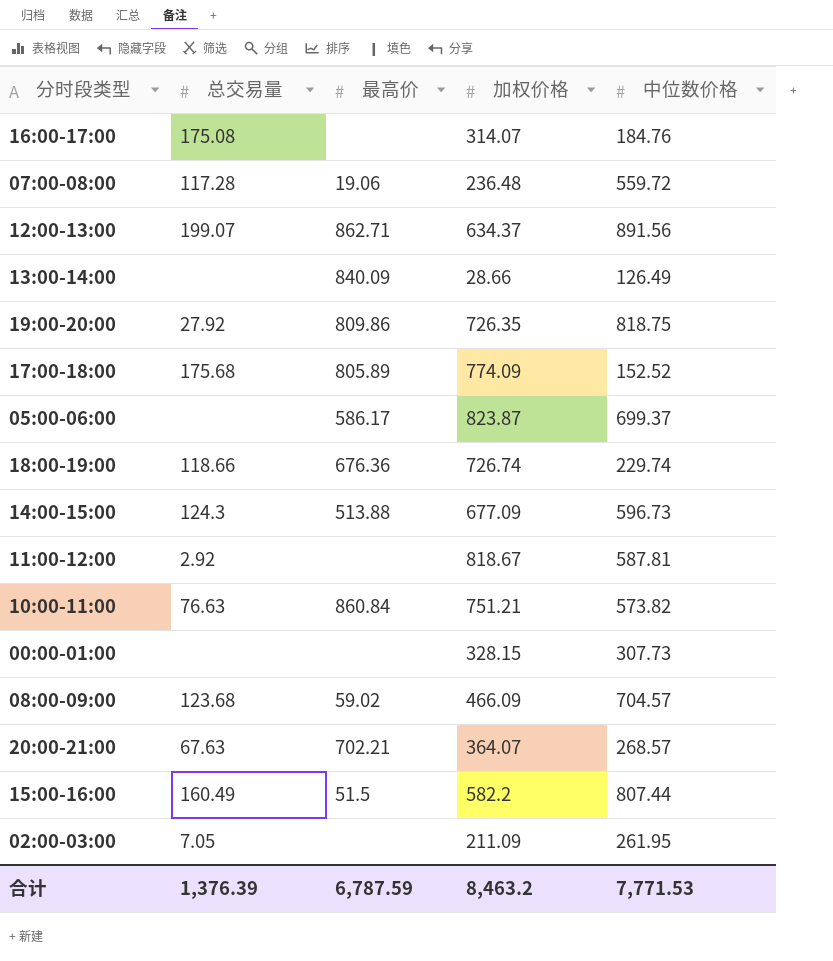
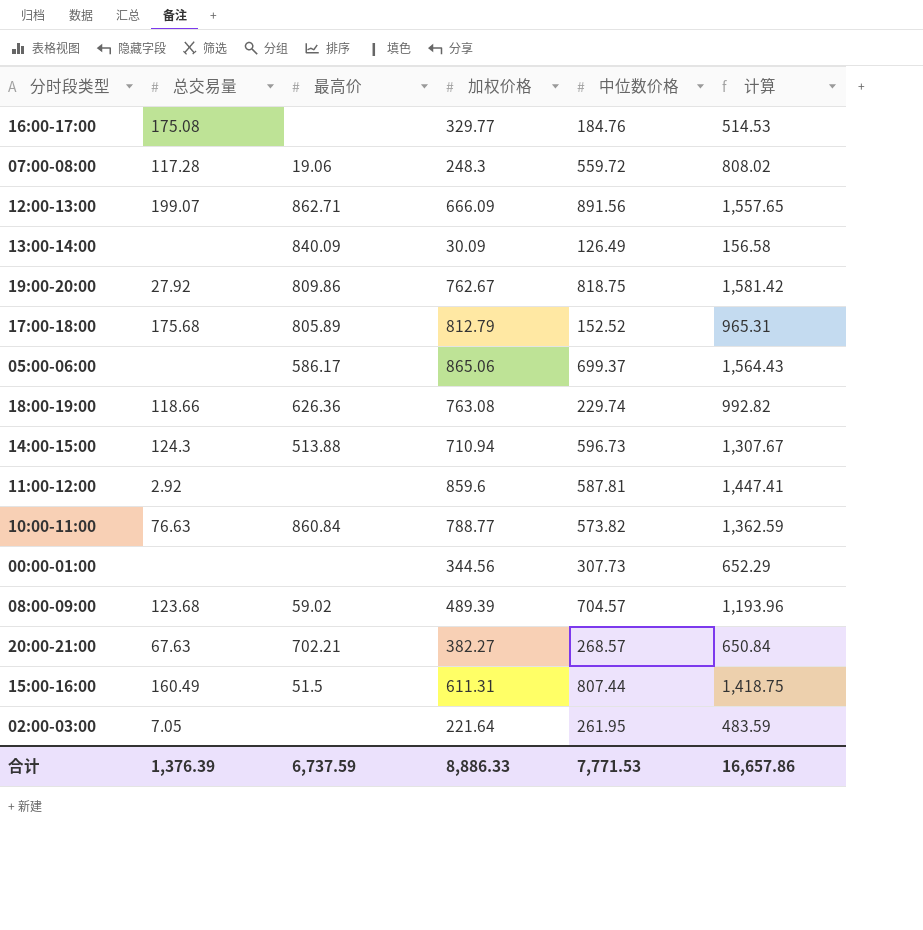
column 计算 | formula: none -> [加权价格] + [中位数价格]
16:00-17:00 | 加权价格: 314.07 -> 329.77
07:00-08:00 | 加权价格: 236.48 -> 248.3
12:00-13:00 | 加权价格: 634.37 -> 666.09
13:00-14:00 | 加权价格: 28.66 -> 30.09
19:00-20:00 | 加权价格: 726.35 -> 762.67
17:00-18:00 | 加权价格: 774.09 -> 812.79
05:00-06:00 | 加权价格: 823.87 -> 865.06
18:00-19:00 | 最高价: 676.36 -> 626.36
18:00-19:00 | 加权价格: 726.74 -> 763.08
14:00-15:00 | 加权价格: 677.09 -> 710.94
11:00-12:00 | 加权价格: 818.67 -> 859.6
10:00-11:00 | 加权价格: 751.21 -> 788.77
00:00-01:00 | 加权价格: 328.15 -> 344.56
08:00-09:00 | 加权价格: 466.09 -> 489.39
20:00-21:00 | 加权价格: 364.07 -> 382.27
15:00-16:00 | 加权价格: 582.2 -> 611.31
02:00-03:00 | 加权价格: 211.09 -> 221.64
合计 | 最高价: 6,787.59 -> 6,737.59
合计 | 加权价格: 8,463.2 -> 8,886.33

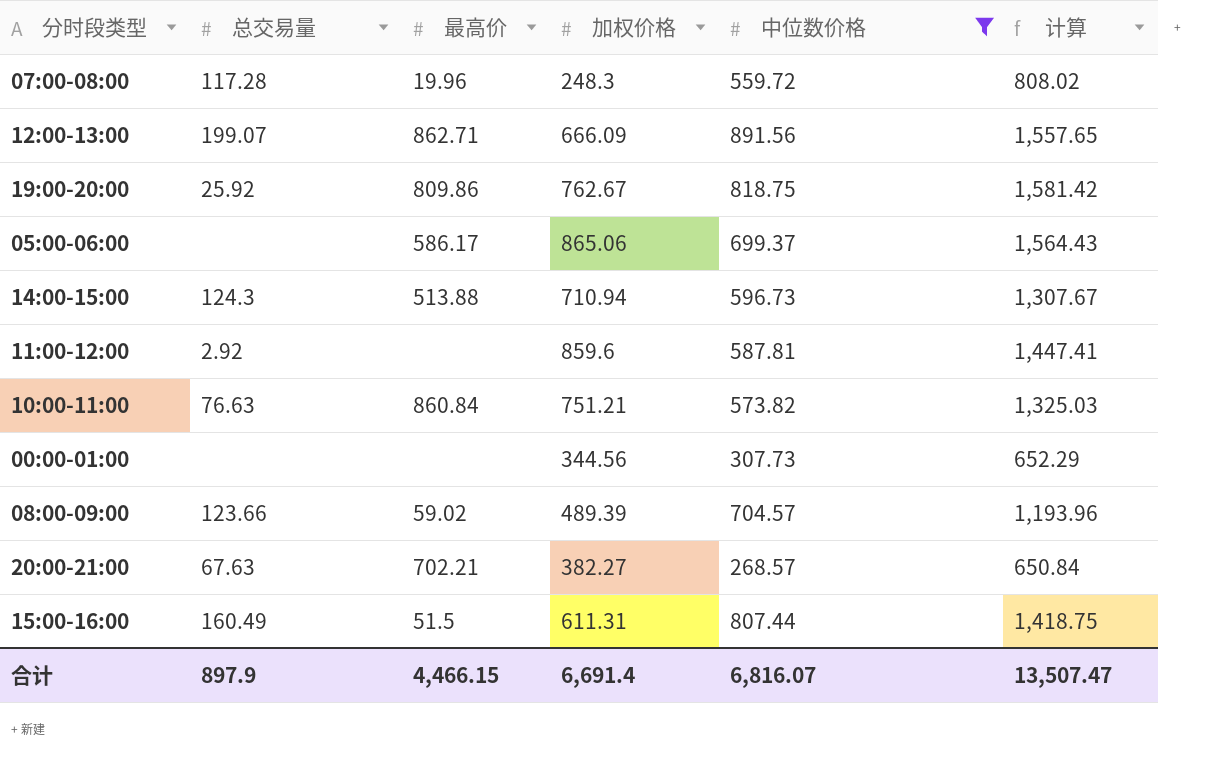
filter: none -> 中位数价格 >= 268.57
07:00-08:00 | 最高价: 19.06 -> 19.96
19:00-20:00 | 总交易量: 27.92 -> 25.92
10:00-11:00 | 加权价格: 788.77 -> 751.21
10:00-11:00 | 计算: 1,362.59 -> 1,325.03
08:00-09:00 | 总交易量: 123.68 -> 123.66
合计 | 总交易量: 1,376.39 -> 897.9
合计 | 最高价: 6,737.59 -> 4,466.15
合计 | 加权价格: 8,886.33 -> 6,691.4
合计 | 中位数价格: 7,771.53 -> 6,816.07
合计 | 计算: 16,657.86 -> 13,507.47

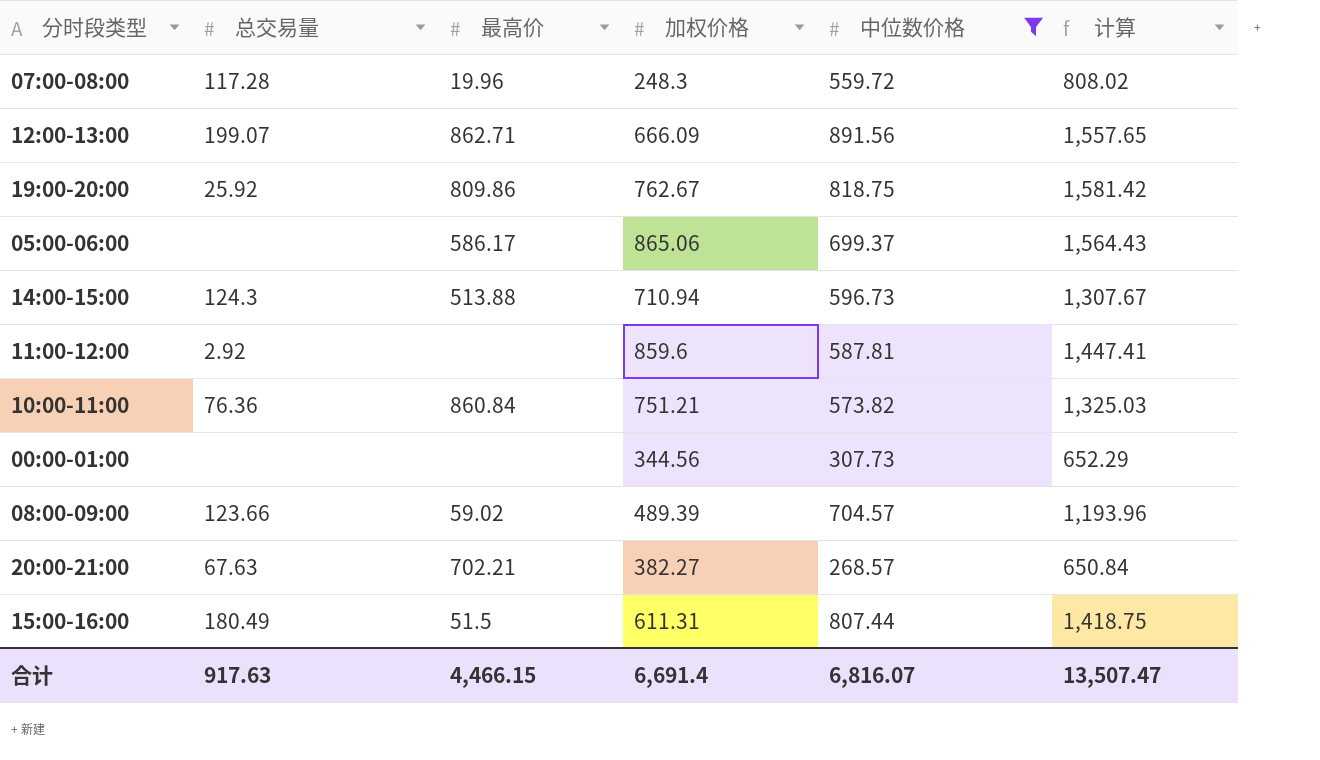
10:00-11:00 | 总交易量: 76.63 -> 76.36
15:00-16:00 | 总交易量: 160.49 -> 180.49
合计 | 总交易量: 897.9 -> 917.63

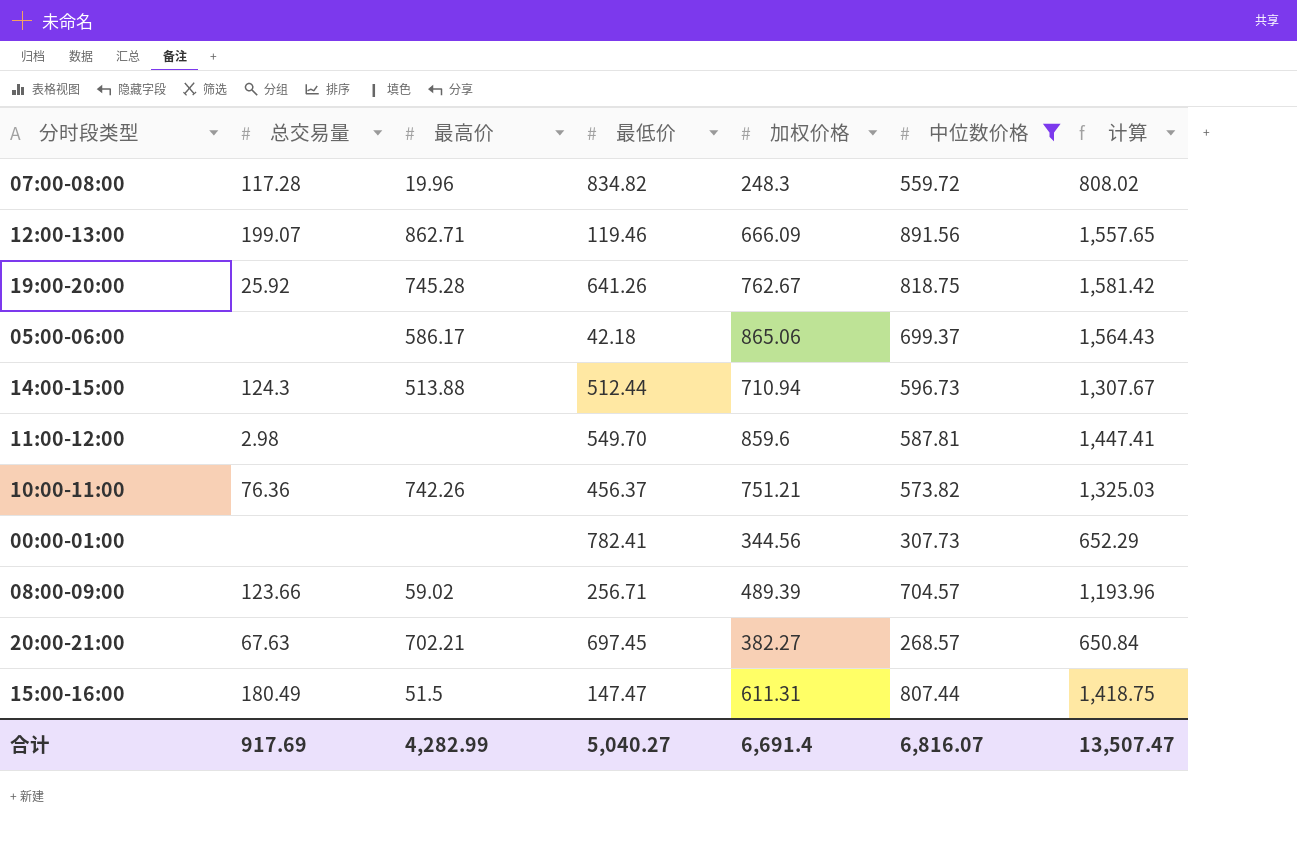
column 最低价 | position: none -> 4
19:00-20:00 | 最高价: 809.86 -> 745.28
11:00-12:00 | 总交易量: 2.92 -> 2.98
10:00-11:00 | 最高价: 860.84 -> 742.26
合计 | 总交易量: 917.63 -> 917.69
合计 | 最高价: 4,466.15 -> 4,282.99

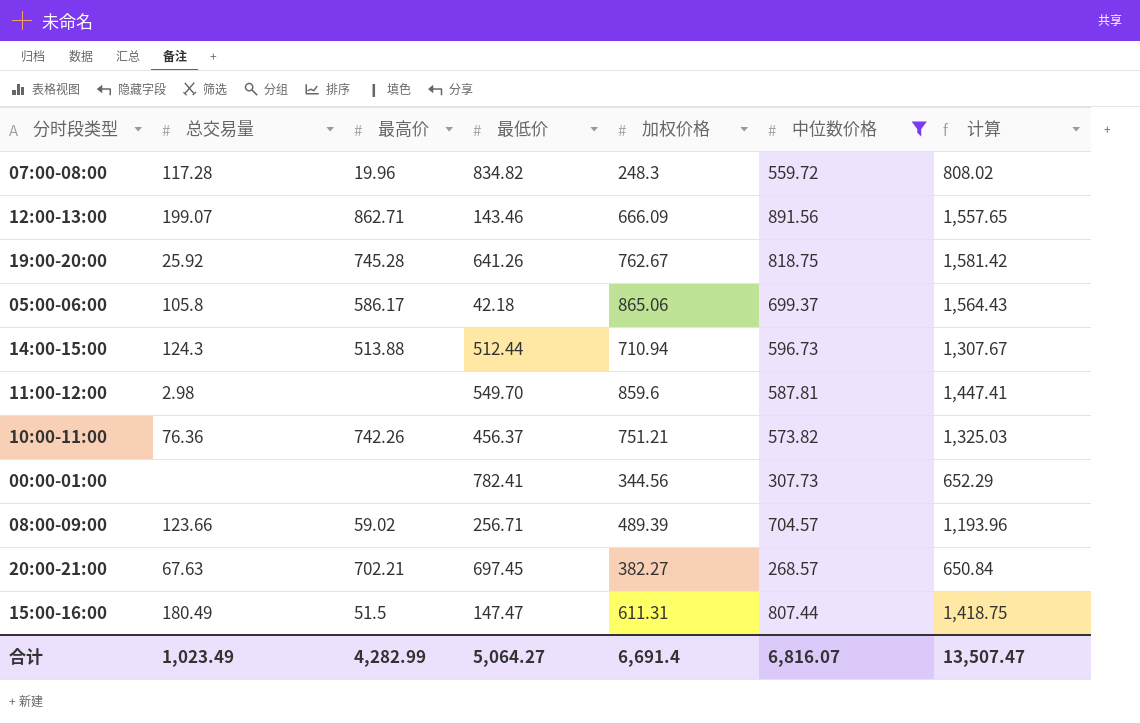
12:00-13:00 | 最低价: 119.46 -> 143.46
05:00-06:00 | 总交易量: none -> 105.8
合计 | 总交易量: 917.69 -> 1,023.49
合计 | 最低价: 5,040.27 -> 5,064.27

